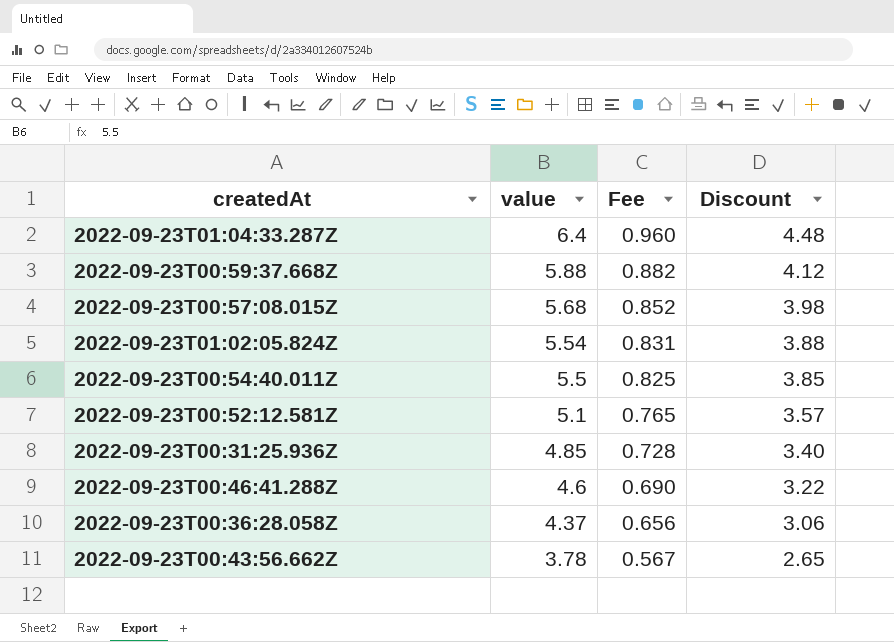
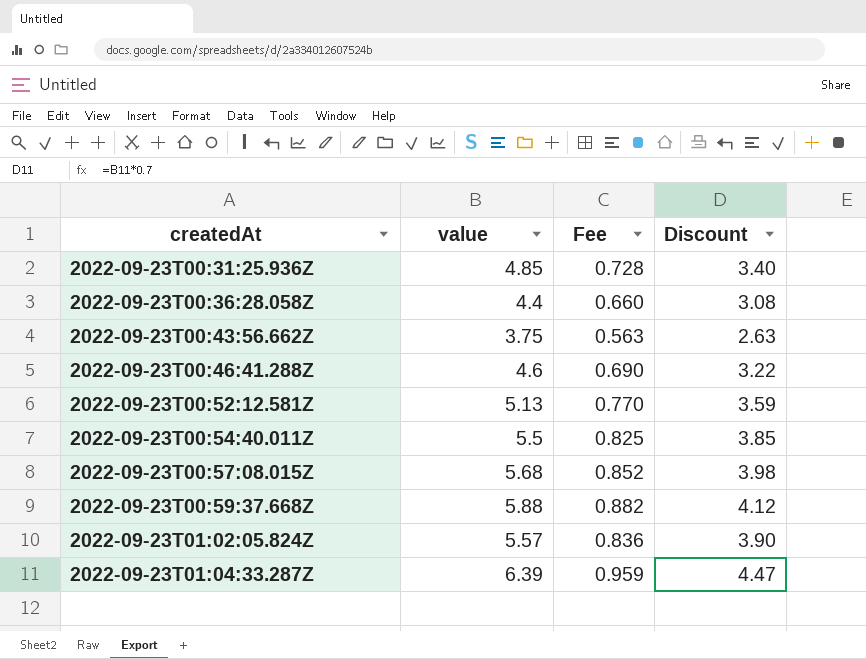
row order: value descending -> createdAt ascending
2022-09-23T00:36:28.058Z | value: 4.37 -> 4.4
2022-09-23T00:36:28.058Z | Fee: 0.656 -> 0.660
2022-09-23T00:36:28.058Z | Discount: 3.06 -> 3.08
2022-09-23T00:43:56.662Z | value: 3.78 -> 3.75
2022-09-23T00:43:56.662Z | Fee: 0.567 -> 0.563
2022-09-23T00:43:56.662Z | Discount: 2.65 -> 2.63
2022-09-23T00:52:12.581Z | value: 5.1 -> 5.13
2022-09-23T00:52:12.581Z | Fee: 0.765 -> 0.770
2022-09-23T00:52:12.581Z | Discount: 3.57 -> 3.59
2022-09-23T01:02:05.824Z | value: 5.54 -> 5.57
2022-09-23T01:02:05.824Z | Fee: 0.831 -> 0.836
2022-09-23T01:02:05.824Z | Discount: 3.88 -> 3.90
2022-09-23T01:04:33.287Z | value: 6.4 -> 6.39
2022-09-23T01:04:33.287Z | Fee: 0.960 -> 0.959
2022-09-23T01:04:33.287Z | Discount: 4.48 -> 4.47

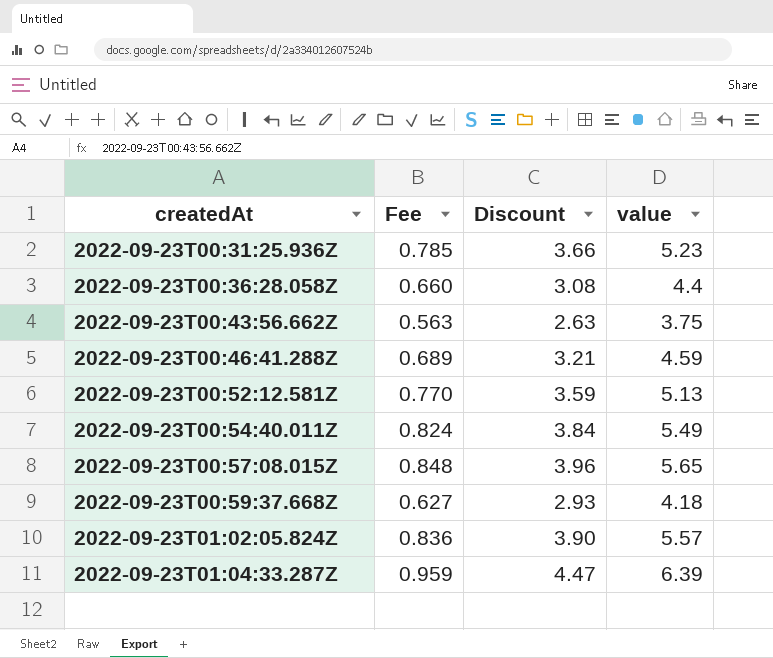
column value | position: 2 -> 4
2022-09-23T00:31:25.936Z | Fee: 0.728 -> 0.785
2022-09-23T00:31:25.936Z | Discount: 3.40 -> 3.66
2022-09-23T00:31:25.936Z | value: 4.85 -> 5.23
2022-09-23T00:46:41.288Z | Fee: 0.690 -> 0.689
2022-09-23T00:46:41.288Z | Discount: 3.22 -> 3.21
2022-09-23T00:46:41.288Z | value: 4.6 -> 4.59
2022-09-23T00:54:40.011Z | Fee: 0.825 -> 0.824
2022-09-23T00:54:40.011Z | Discount: 3.85 -> 3.84
2022-09-23T00:54:40.011Z | value: 5.5 -> 5.49
2022-09-23T00:57:08.015Z | Fee: 0.852 -> 0.848
2022-09-23T00:57:08.015Z | Discount: 3.98 -> 3.96
2022-09-23T00:57:08.015Z | value: 5.68 -> 5.65
2022-09-23T00:59:37.668Z | Fee: 0.882 -> 0.627
2022-09-23T00:59:37.668Z | Discount: 4.12 -> 2.93
2022-09-23T00:59:37.668Z | value: 5.88 -> 4.18

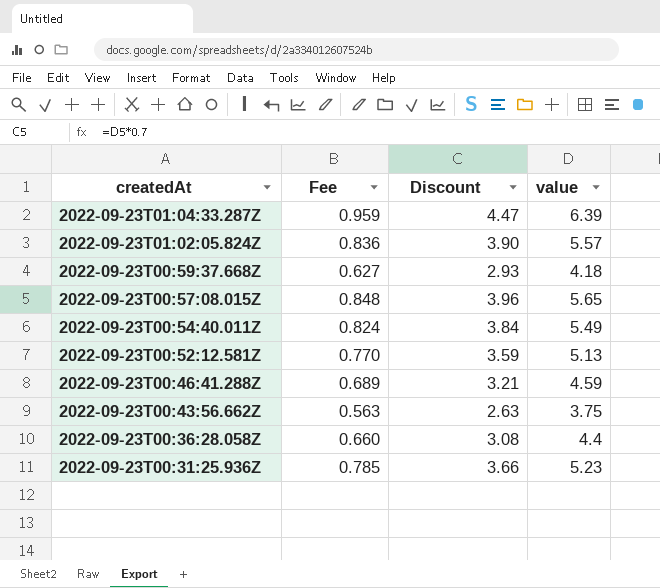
row order: createdAt ascending -> createdAt descending

